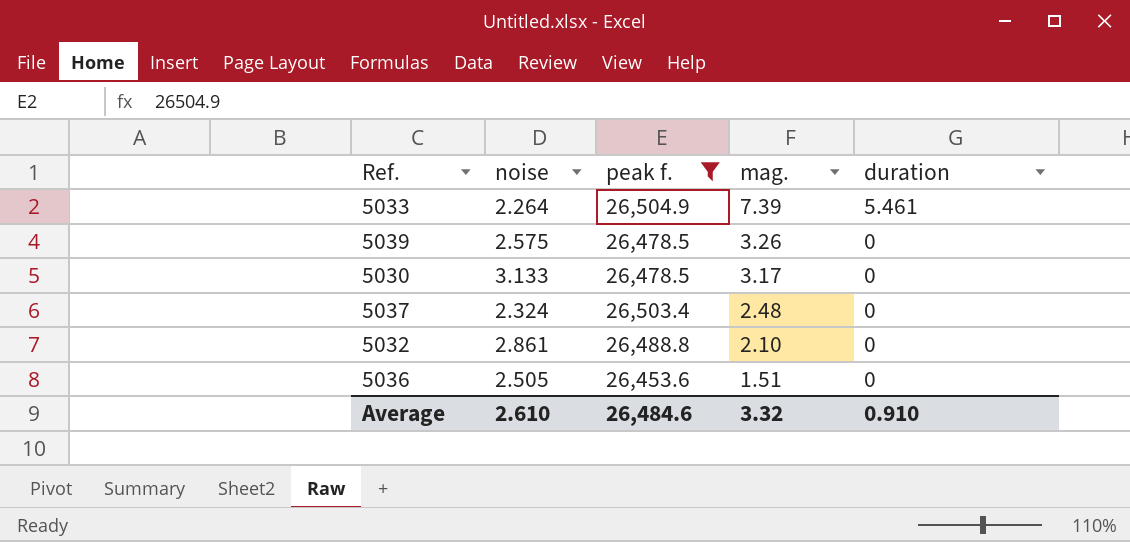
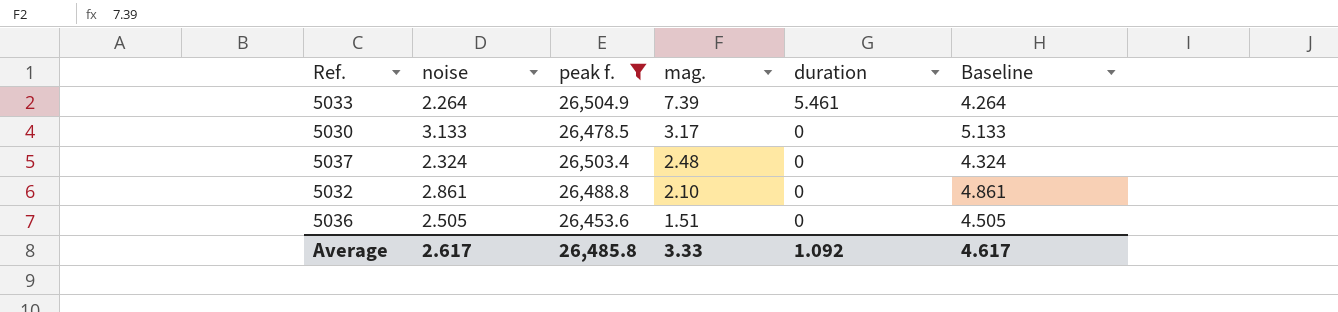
column Baseline | formula: none -> [noise] + 2
row 5039: 2.575 | 26,478.5 | 3.26 | 0 -> none
Average | noise: 2.610 -> 2.617
Average | peak f.: 26,484.6 -> 26,485.8
Average | mag.: 3.32 -> 3.33
Average | duration: 0.910 -> 1.092

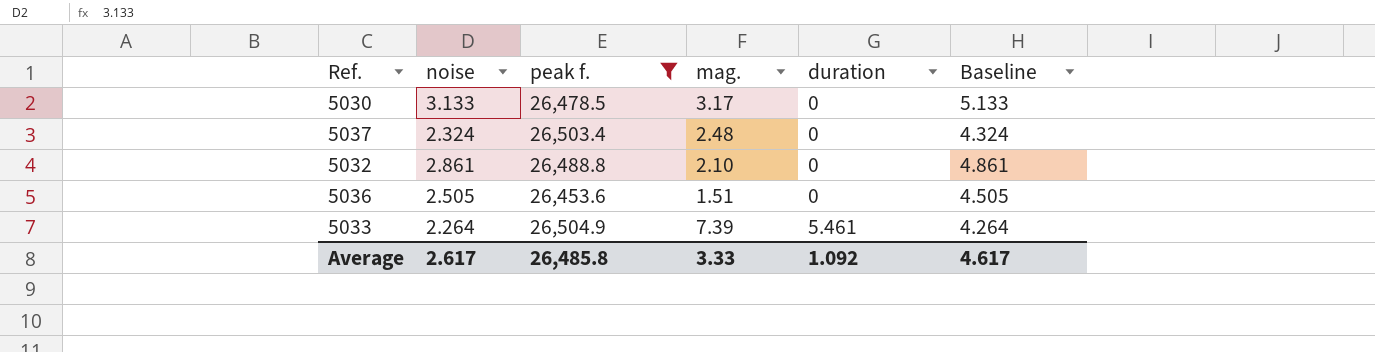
row order: mag. descending -> duration ascending

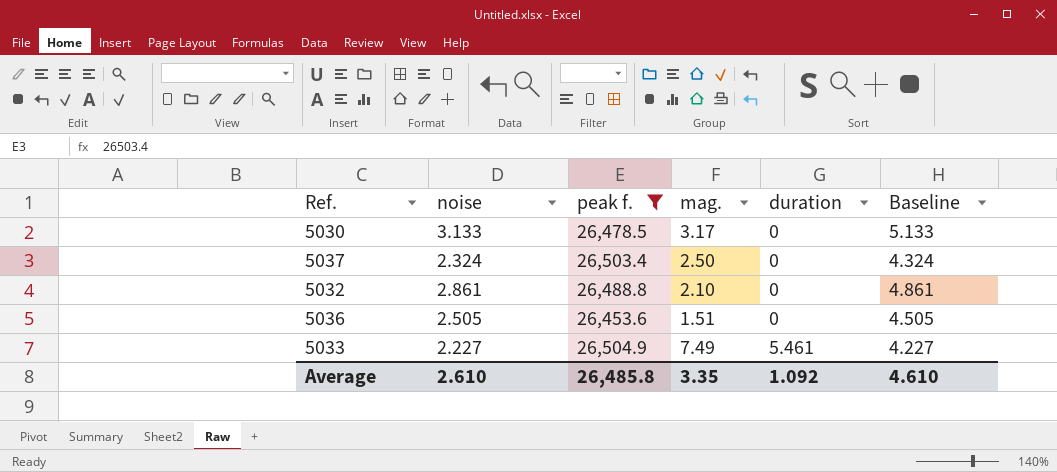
5037 | mag.: 2.48 -> 2.50
5033 | noise: 2.264 -> 2.227
5033 | mag.: 7.39 -> 7.49
5033 | Baseline: 4.264 -> 4.227
Average | noise: 2.617 -> 2.610
Average | mag.: 3.33 -> 3.35
Average | Baseline: 4.617 -> 4.610

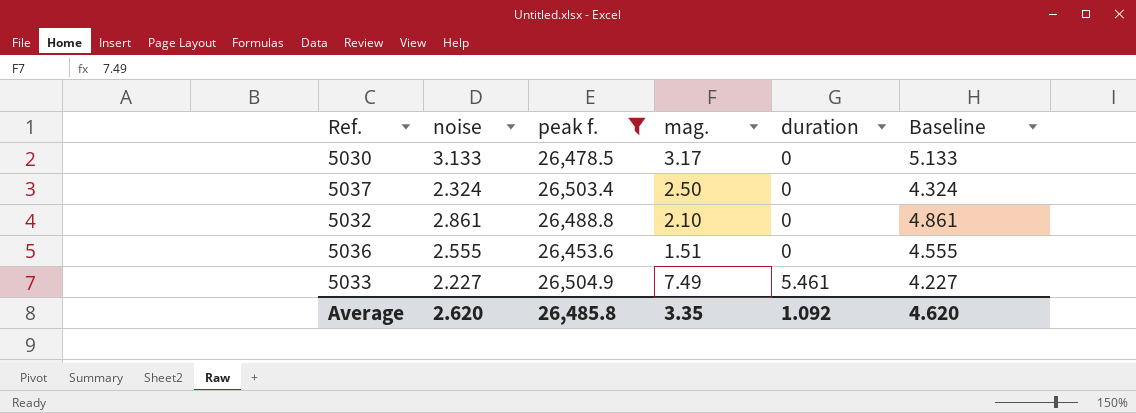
5036 | noise: 2.505 -> 2.555
5036 | Baseline: 4.505 -> 4.555
Average | noise: 2.610 -> 2.620
Average | Baseline: 4.610 -> 4.620

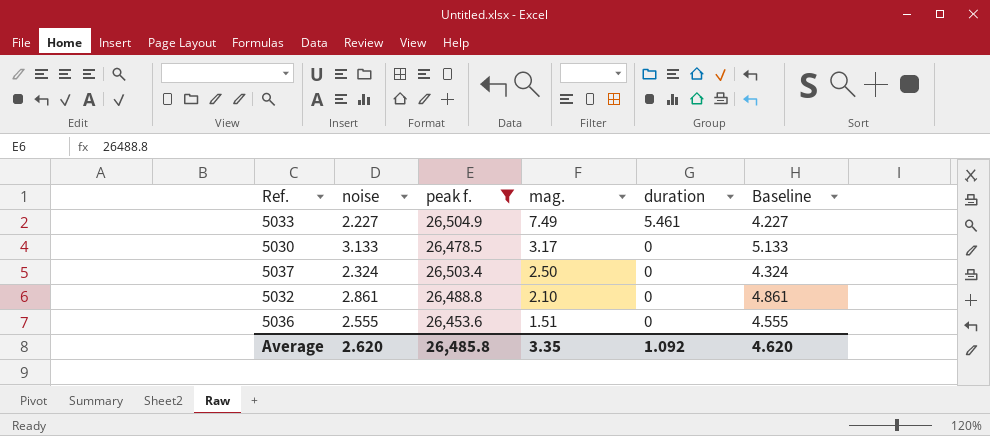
row order: duration ascending -> mag. descending

